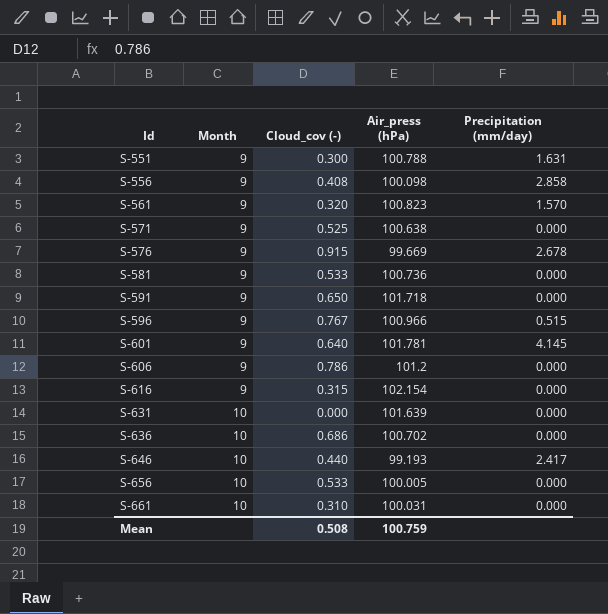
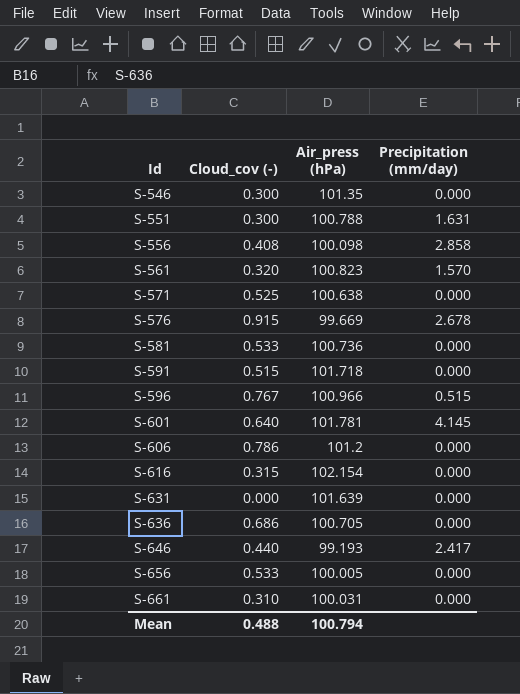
column Month | position: 2 -> none
row S-546: none -> 0.300 | 101.35 | 0.000
S-591 | Cloud_cov (-): 0.650 -> 0.515
S-636 | Air_press (hPa): 100.702 -> 100.705
Mean | Cloud_cov (-): 0.508 -> 0.488
Mean | Air_press (hPa): 100.759 -> 100.794

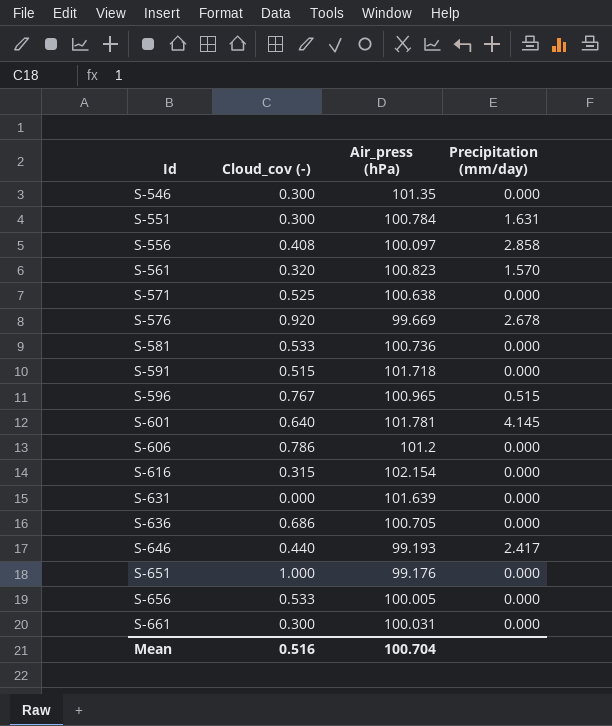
S-551 | Air_press (hPa): 100.788 -> 100.784
S-556 | Air_press (hPa): 100.098 -> 100.097
S-576 | Cloud_cov (-): 0.915 -> 0.920
S-596 | Air_press (hPa): 100.966 -> 100.965
row S-651: none -> 1.000 | 99.176 | 0.000
S-661 | Cloud_cov (-): 0.310 -> 0.300
Mean | Cloud_cov (-): 0.488 -> 0.516
Mean | Air_press (hPa): 100.794 -> 100.704

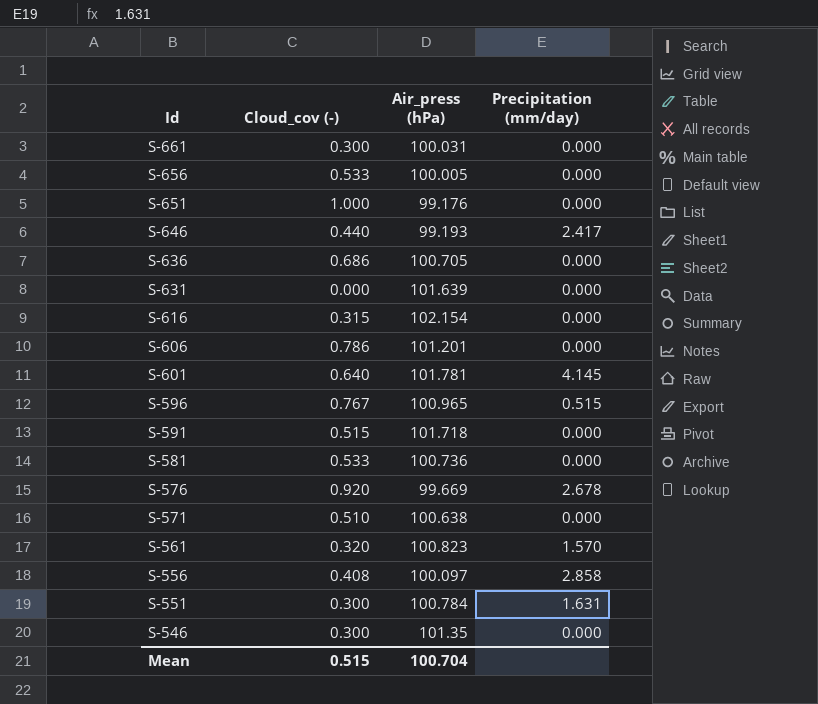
row order: Id ascending -> Id descending
S-606 | Air_press (hPa): 101.2 -> 101.201
S-571 | Cloud_cov (-): 0.525 -> 0.510
Mean | Cloud_cov (-): 0.516 -> 0.515

